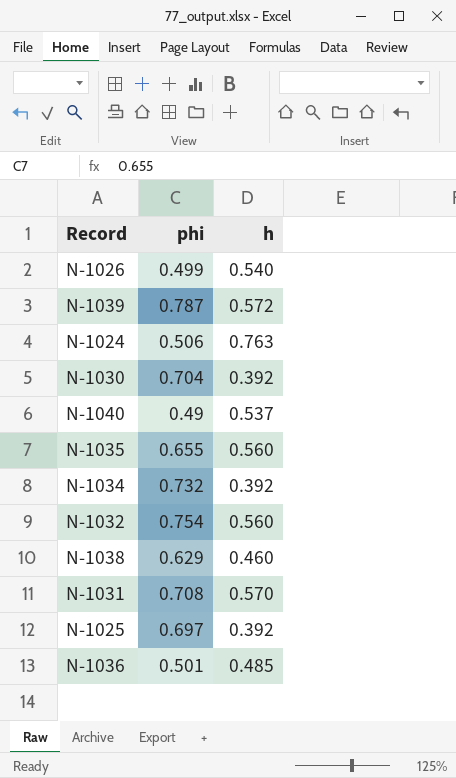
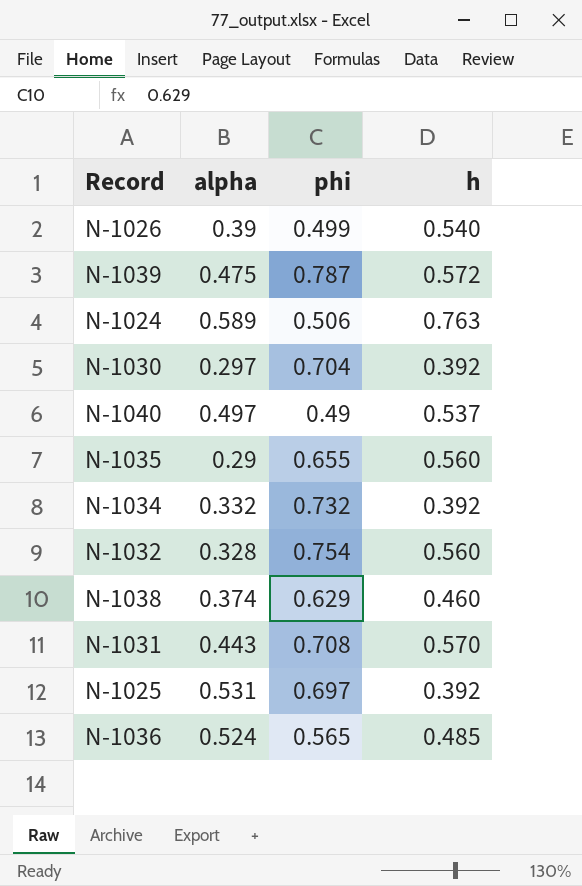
column alpha | position: none -> 2
N-1036 | phi: 0.501 -> 0.565

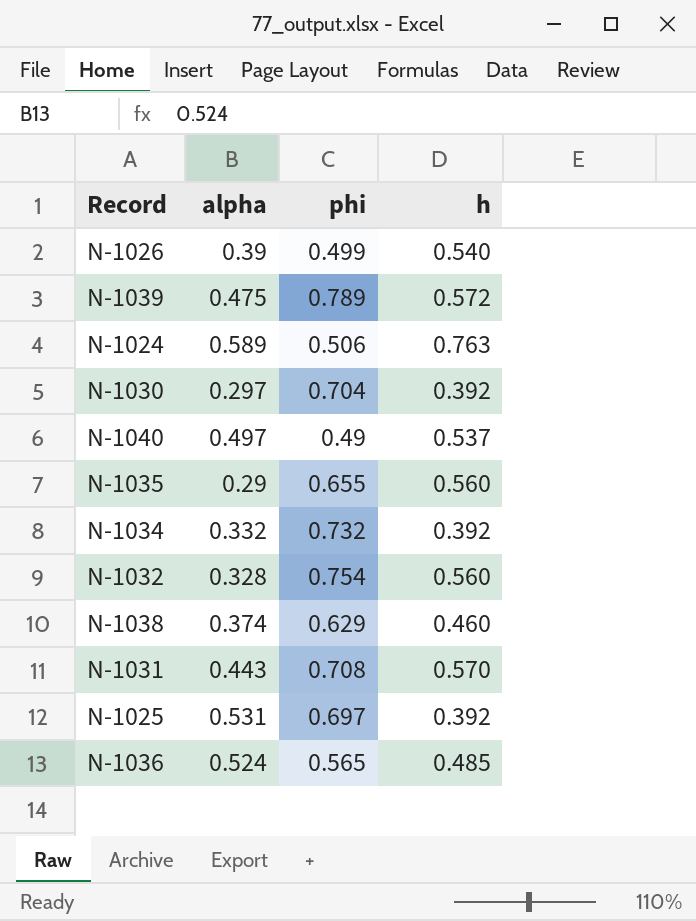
N-1039 | phi: 0.787 -> 0.789

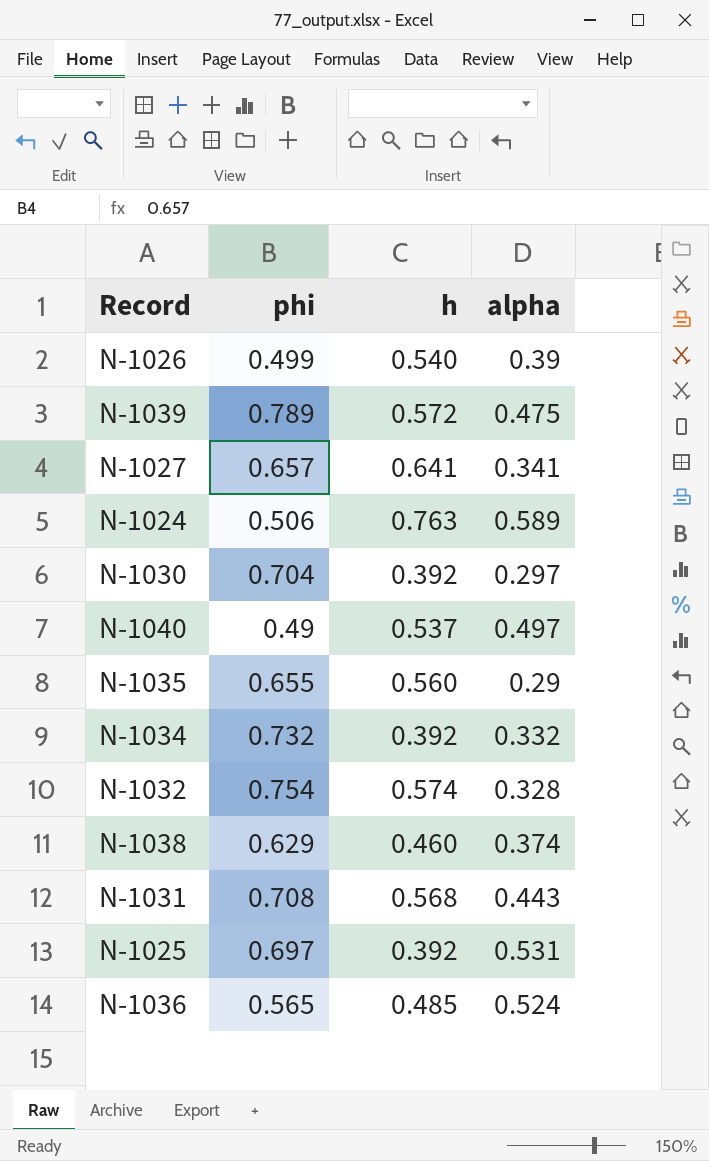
column alpha | position: 2 -> 4
row N-1027: none -> 0.657 | 0.641 | 0.341
N-1032 | h: 0.560 -> 0.574
N-1031 | h: 0.570 -> 0.568

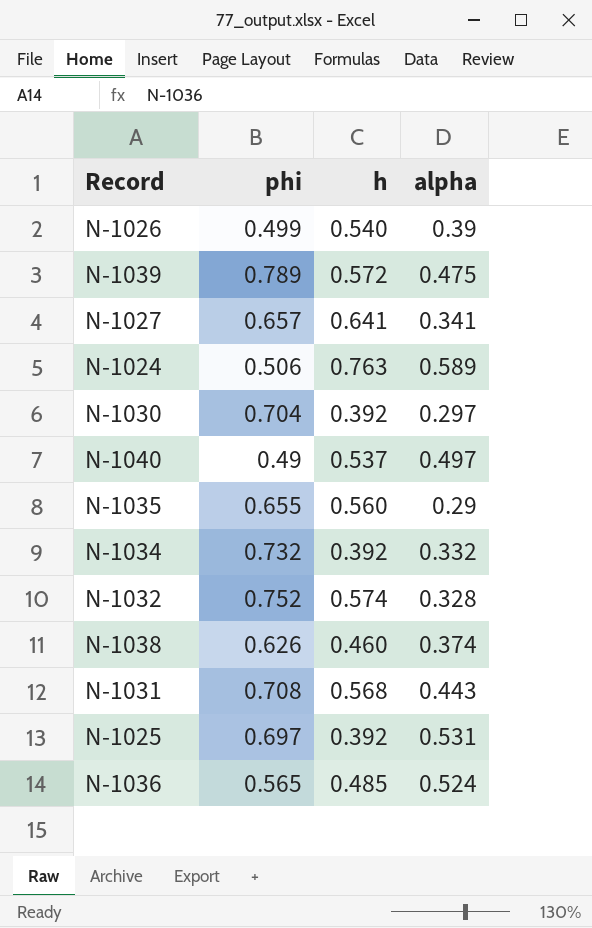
N-1032 | phi: 0.754 -> 0.752
N-1038 | phi: 0.629 -> 0.626

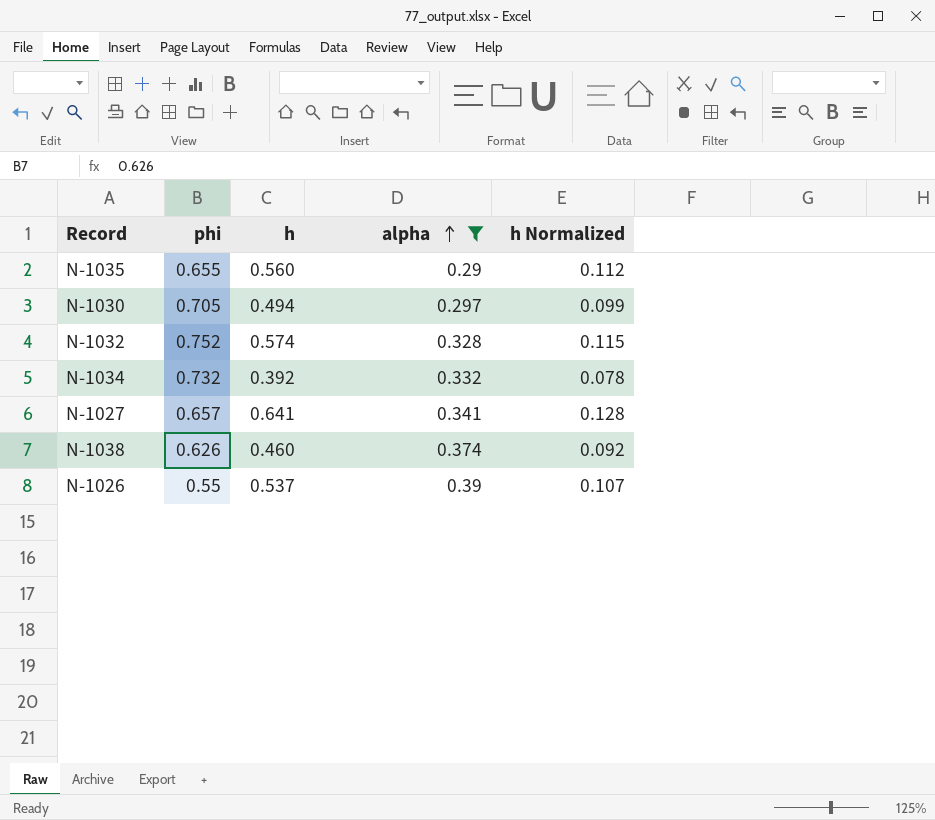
filter: none -> alpha <= 0.39
row order: none -> alpha ascending
column h Normalized | formula: none -> [h] * 0.2
N-1030 | phi: 0.704 -> 0.705
N-1030 | h: 0.392 -> 0.494
N-1026 | phi: 0.499 -> 0.55
N-1026 | h: 0.540 -> 0.537

